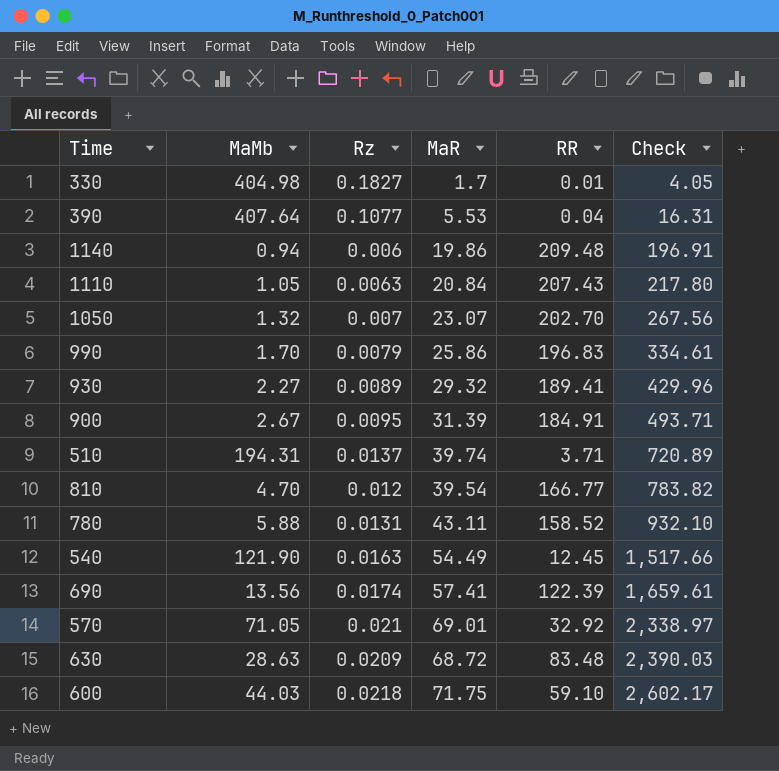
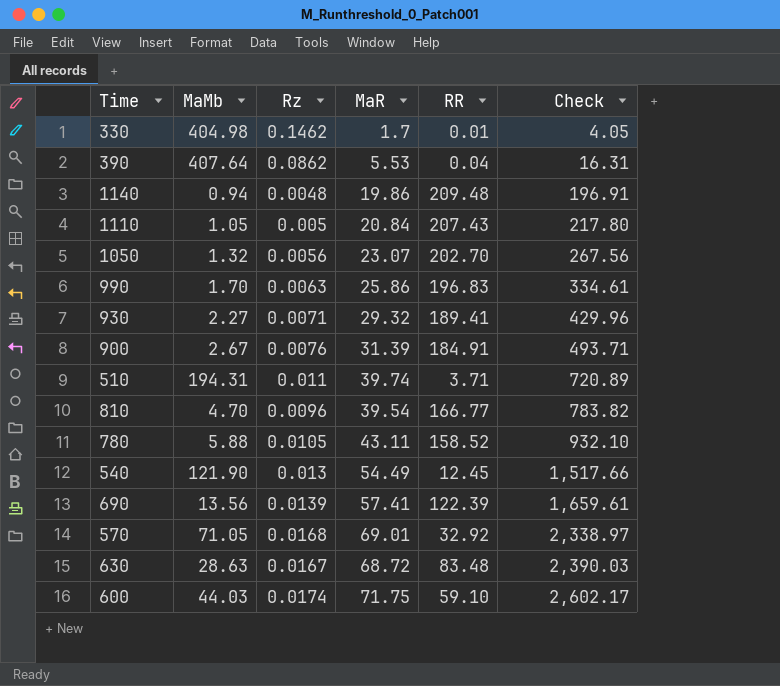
330 | Rz: 0.1827 -> 0.1462
390 | Rz: 0.1077 -> 0.0862
1140 | Rz: 0.006 -> 0.0048
1110 | Rz: 0.0063 -> 0.005
1050 | Rz: 0.007 -> 0.0056
990 | Rz: 0.0079 -> 0.0063
930 | Rz: 0.0089 -> 0.0071
900 | Rz: 0.0095 -> 0.0076
510 | Rz: 0.0137 -> 0.011
810 | Rz: 0.012 -> 0.0096
780 | Rz: 0.0131 -> 0.0105
540 | Rz: 0.0163 -> 0.013
690 | Rz: 0.0174 -> 0.0139
570 | Rz: 0.021 -> 0.0168
630 | Rz: 0.0209 -> 0.0167
600 | Rz: 0.0218 -> 0.0174

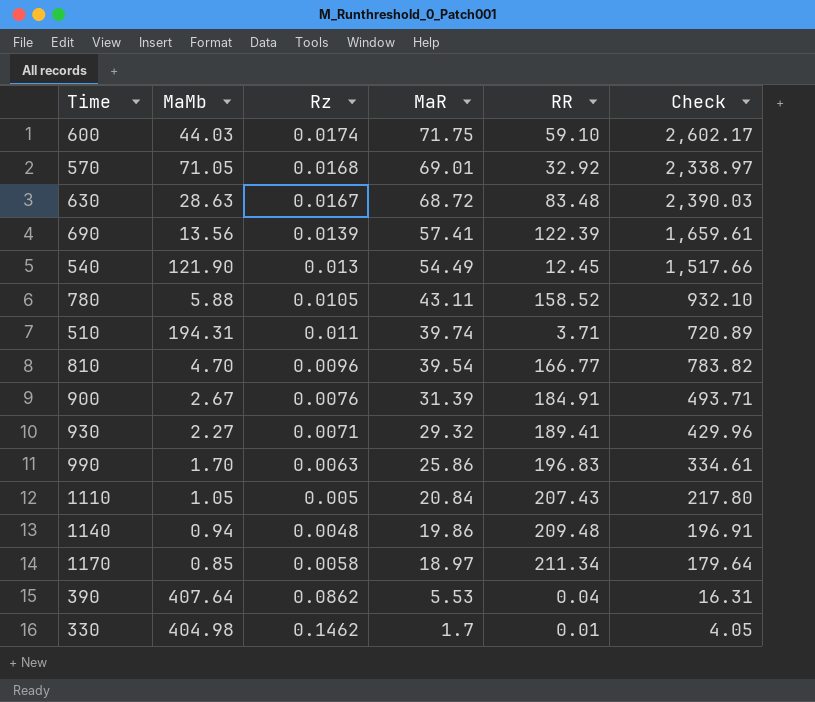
row order: Check ascending -> MaR descending
row 1050: 1.32 | 0.0056 | 23.07 | 202.70 | 267.56 -> none
row 1170: none -> 0.85 | 0.0058 | 18.97 | 211.34 | 179.64

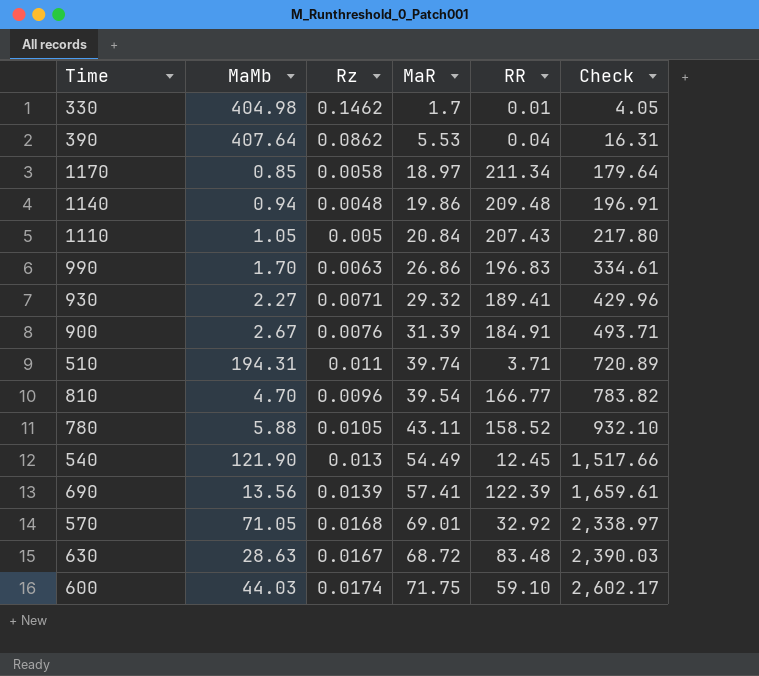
row order: MaR descending -> Check ascending
990 | MaR: 25.86 -> 26.86

